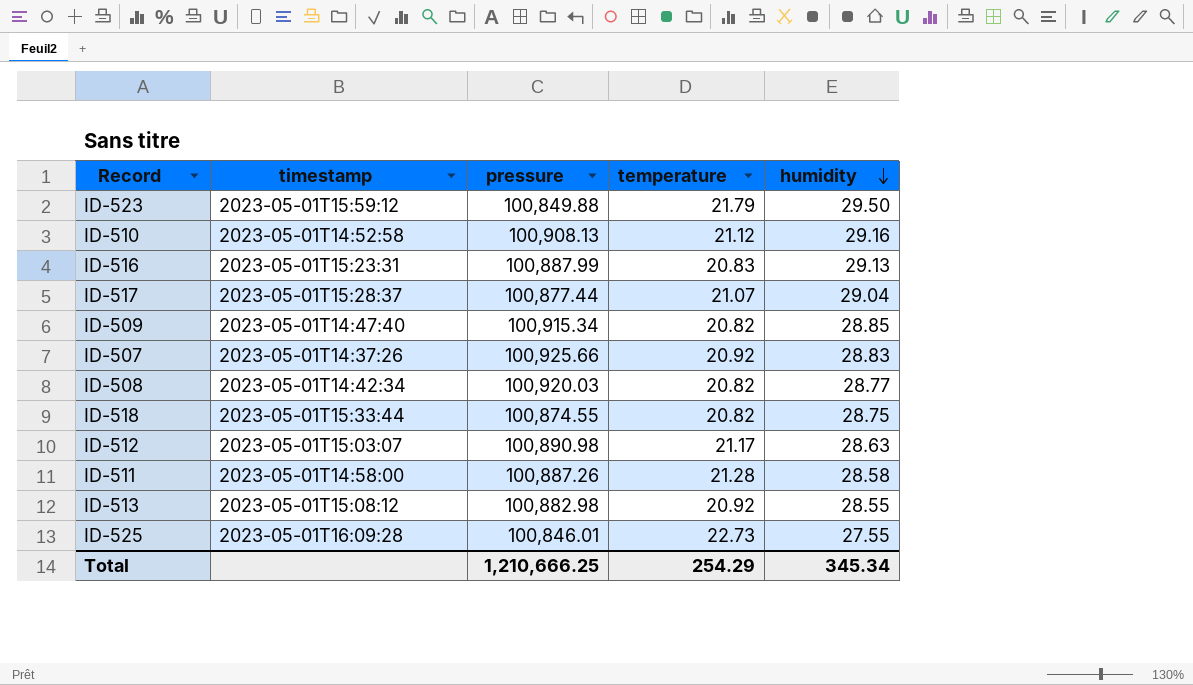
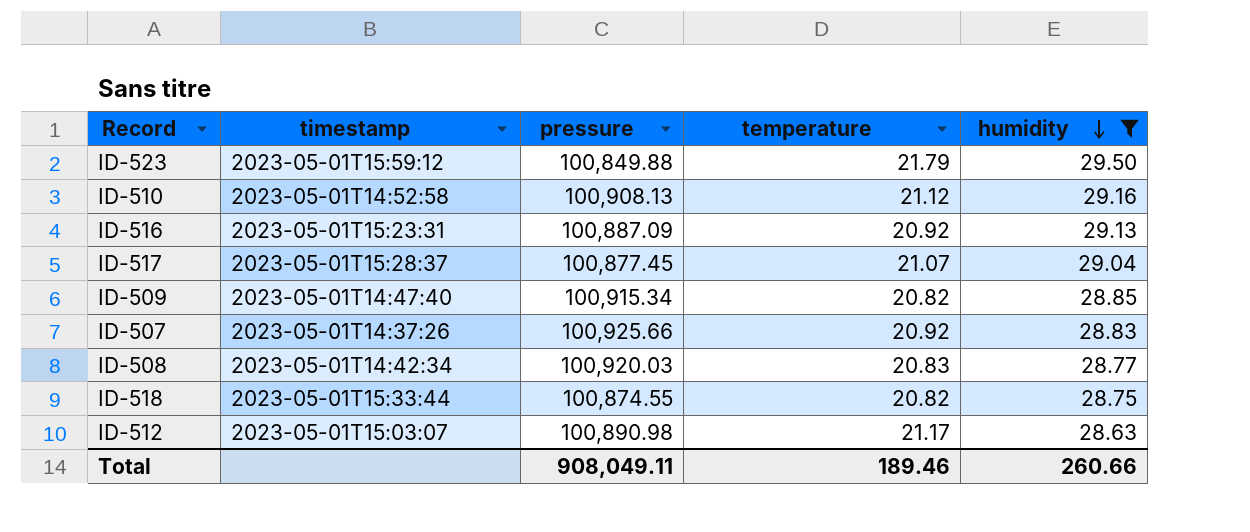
filter: none -> humidity >= 28.63
ID-516 | pressure: 100,887.99 -> 100,887.09
ID-516 | temperature: 20.83 -> 20.92
ID-517 | pressure: 100,877.44 -> 100,877.45
ID-508 | temperature: 20.82 -> 20.83
Total | pressure: 1,210,666.25 -> 908,049.11
Total | temperature: 254.29 -> 189.46
Total | humidity: 345.34 -> 260.66

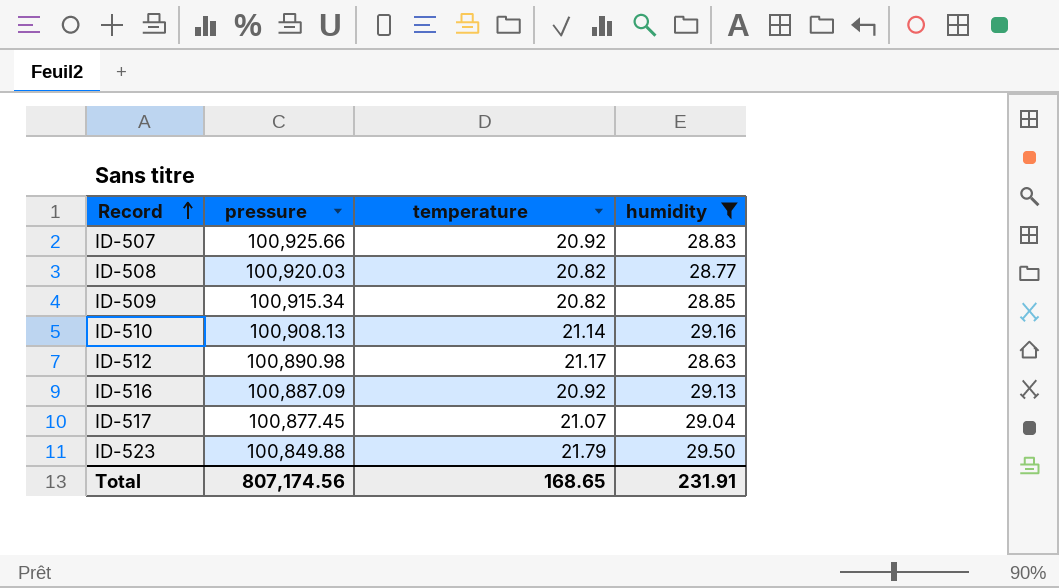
row order: humidity descending -> Record ascending
column timestamp | position: 2 -> none
row ID-518: 2023-05-01T15:33:44 | 100,874.55 | 20.82 | 28.75 -> none
ID-508 | temperature: 20.83 -> 20.82
ID-510 | temperature: 21.12 -> 21.14
Total | pressure: 908,049.11 -> 807,174.56
Total | temperature: 189.46 -> 168.65
Total | humidity: 260.66 -> 231.91

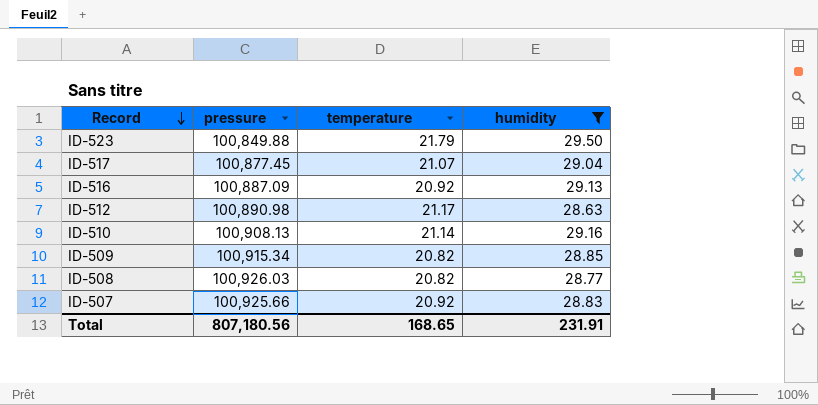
row order: Record ascending -> Record descending
ID-508 | pressure: 100,920.03 -> 100,926.03
Total | pressure: 807,174.56 -> 807,180.56

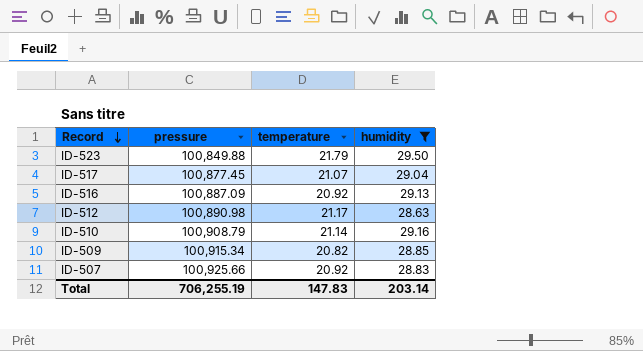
row ID-508: 100,926.03 | 20.82 | 28.77 -> none
ID-510 | pressure: 100,908.13 -> 100,908.79
Total | pressure: 807,180.56 -> 706,255.19
Total | temperature: 168.65 -> 147.83
Total | humidity: 231.91 -> 203.14

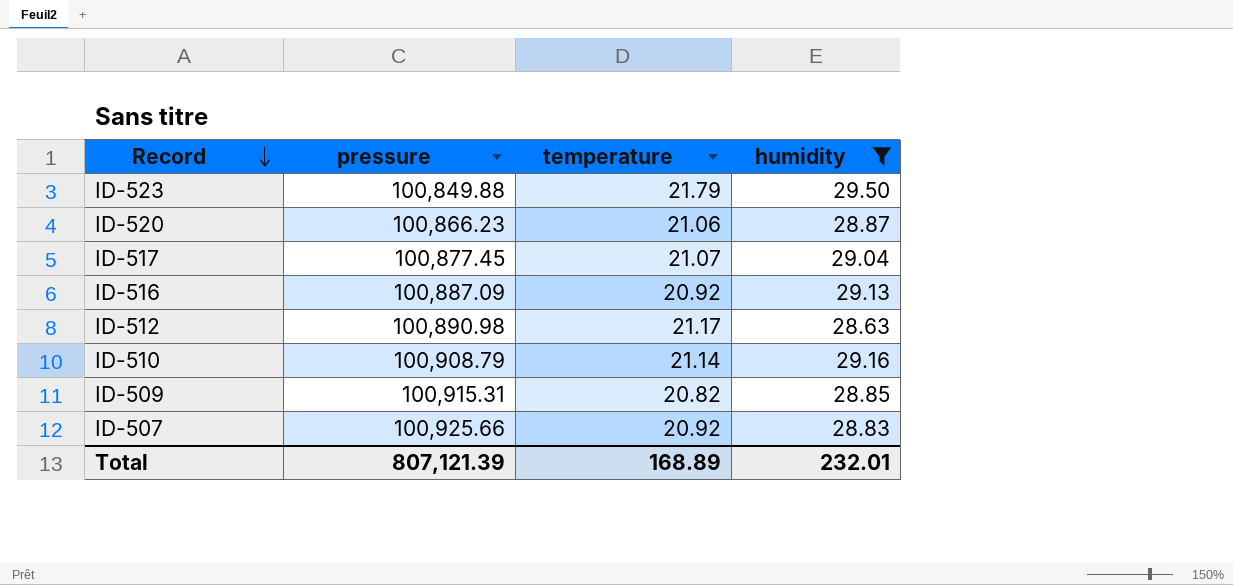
row ID-520: none -> 100,866.23 | 21.06 | 28.87
ID-509 | pressure: 100,915.34 -> 100,915.31
Total | pressure: 706,255.19 -> 807,121.39
Total | temperature: 147.83 -> 168.89
Total | humidity: 203.14 -> 232.01

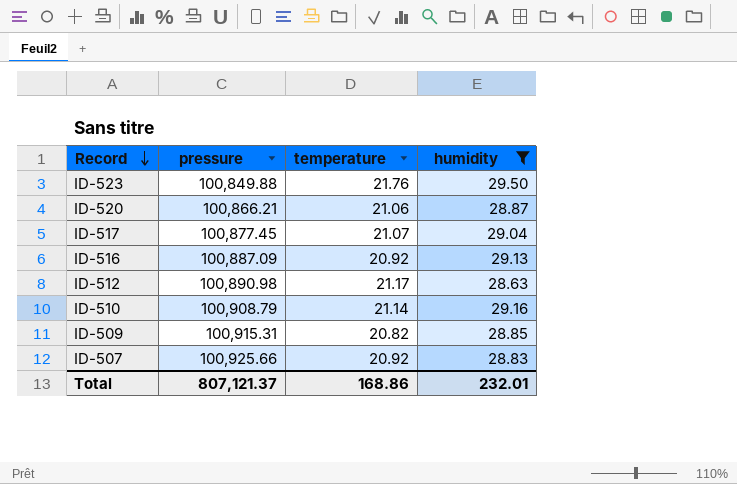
ID-523 | temperature: 21.79 -> 21.76
ID-520 | pressure: 100,866.23 -> 100,866.21
Total | pressure: 807,121.39 -> 807,121.37
Total | temperature: 168.89 -> 168.86

